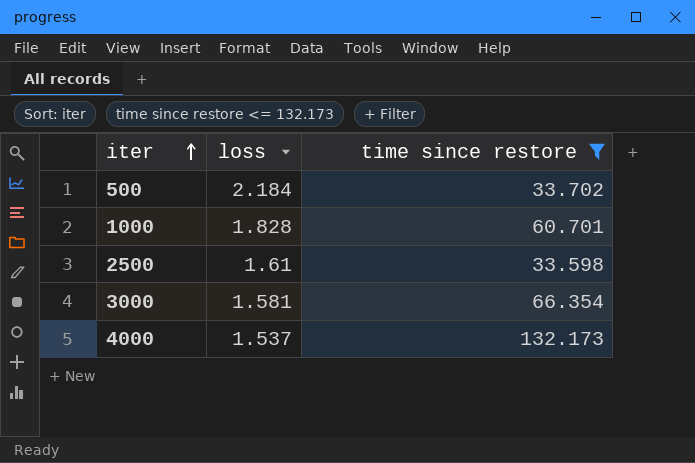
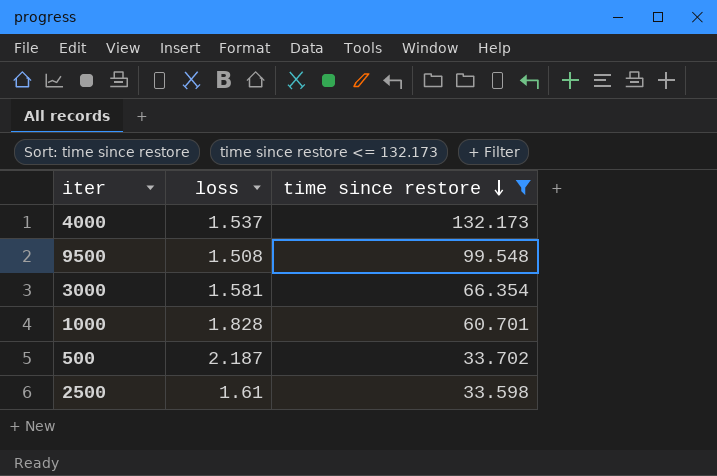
row order: iter ascending -> time since restore descending
row 9500: none -> 1.508 | 99.548
500 | loss: 2.184 -> 2.187

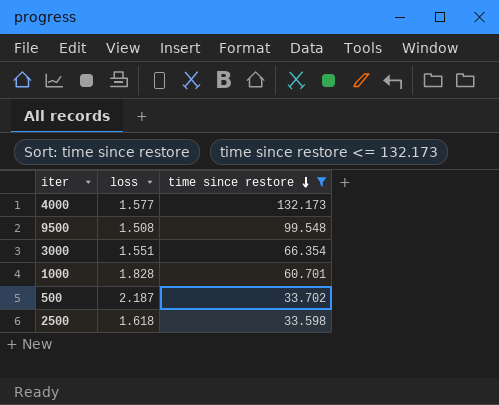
4000 | loss: 1.537 -> 1.577
3000 | loss: 1.581 -> 1.551
2500 | loss: 1.61 -> 1.618

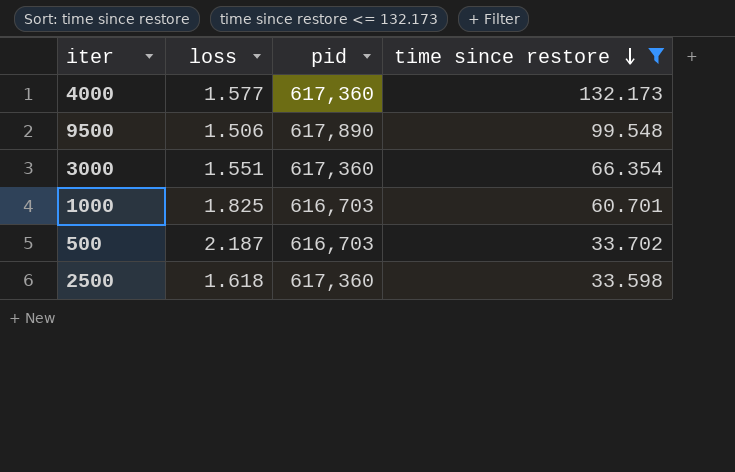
column pid | position: none -> 3
9500 | loss: 1.508 -> 1.506
1000 | loss: 1.828 -> 1.825

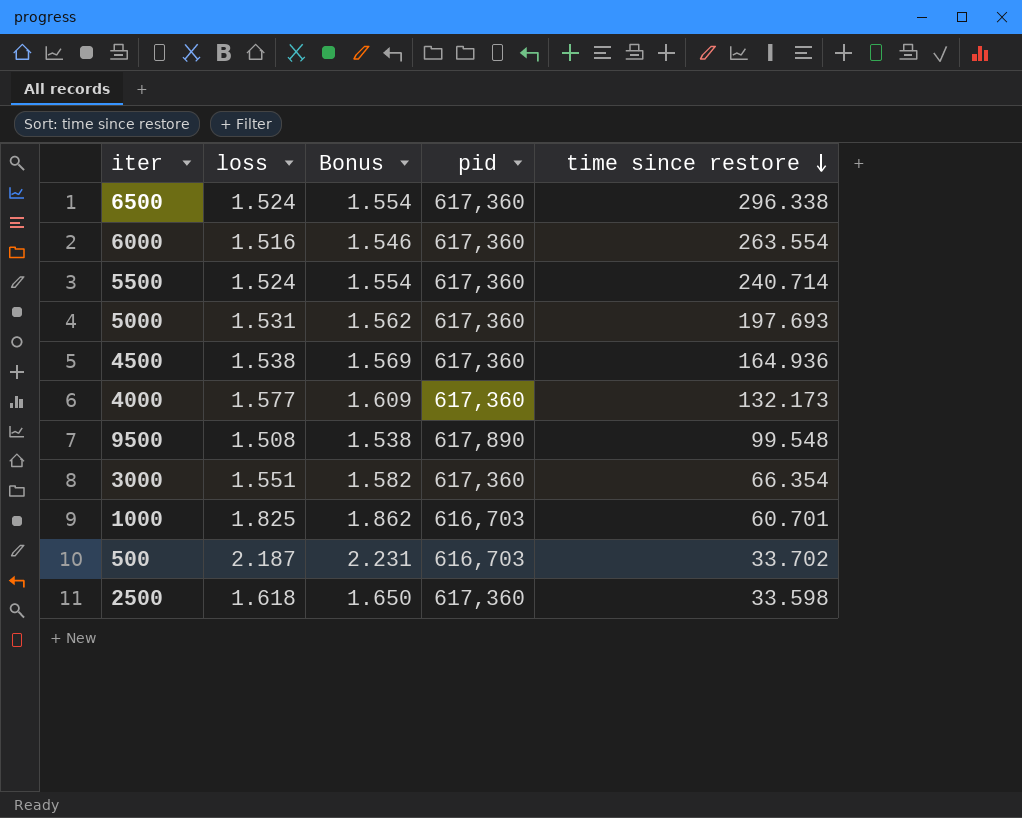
filter: time since restore <= 132.173 -> none
column Bonus | formula: none -> [loss] * 1.02
9500 | loss: 1.506 -> 1.508

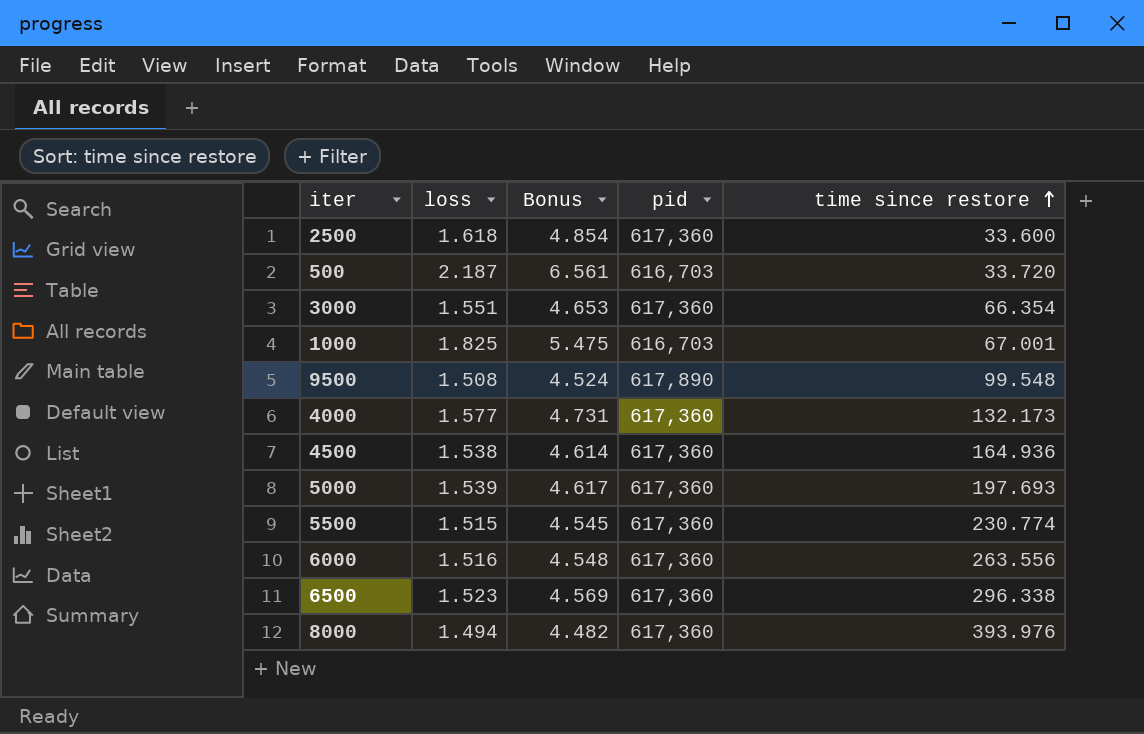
row order: time since restore descending -> time since restore ascending
column Bonus | formula: [loss] * 1.02 -> [loss] * 3
2500 | time since restore: 33.598 -> 33.600
500 | time since restore: 33.702 -> 33.720
1000 | time since restore: 60.701 -> 67.001
5000 | loss: 1.531 -> 1.539
5500 | loss: 1.524 -> 1.515
5500 | time since restore: 240.714 -> 230.774
6000 | time since restore: 263.554 -> 263.556
6500 | loss: 1.524 -> 1.523
row 8000: none -> 1.494 | 4.482 | 617,360 | 393.976

